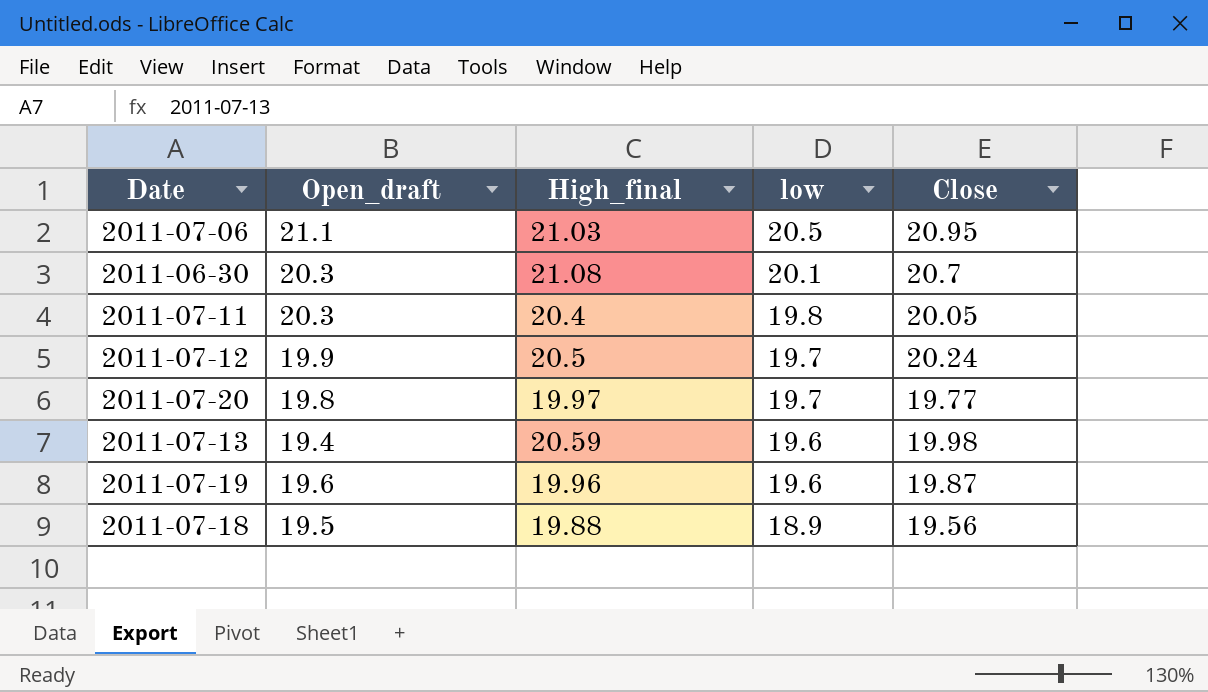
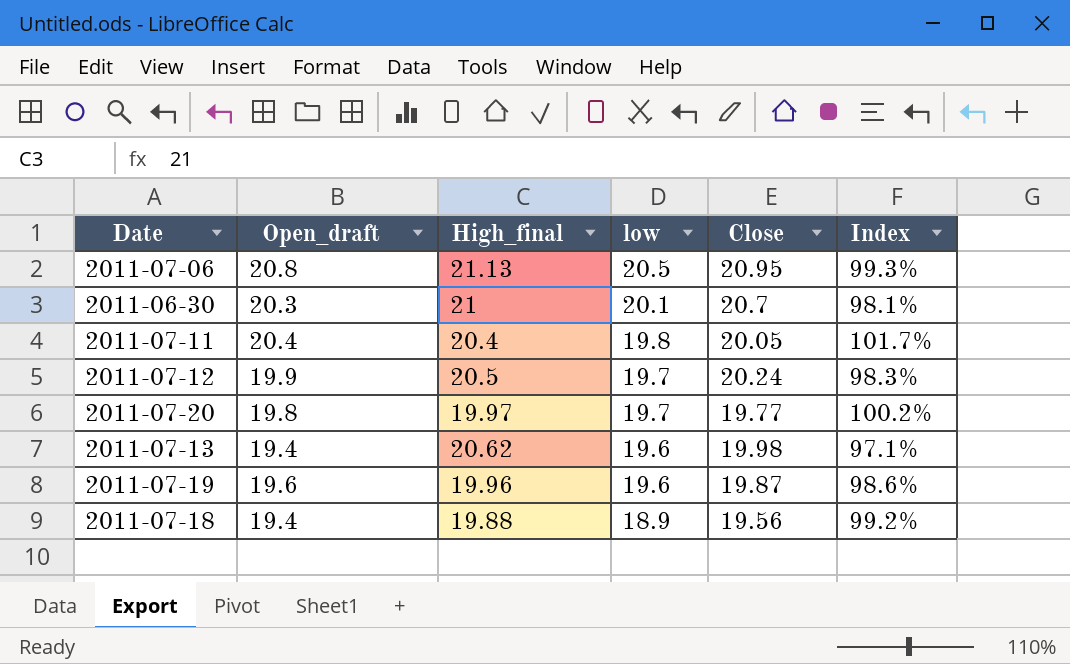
column Index | formula: none -> [Open_draft] / [Close]
2011-07-06 | Open_draft: 21.1 -> 20.8
2011-07-06 | High_final: 21.03 -> 21.13
2011-06-30 | High_final: 21.08 -> 21
2011-07-11 | Open_draft: 20.3 -> 20.4
2011-07-13 | High_final: 20.59 -> 20.62
2011-07-18 | Open_draft: 19.5 -> 19.4

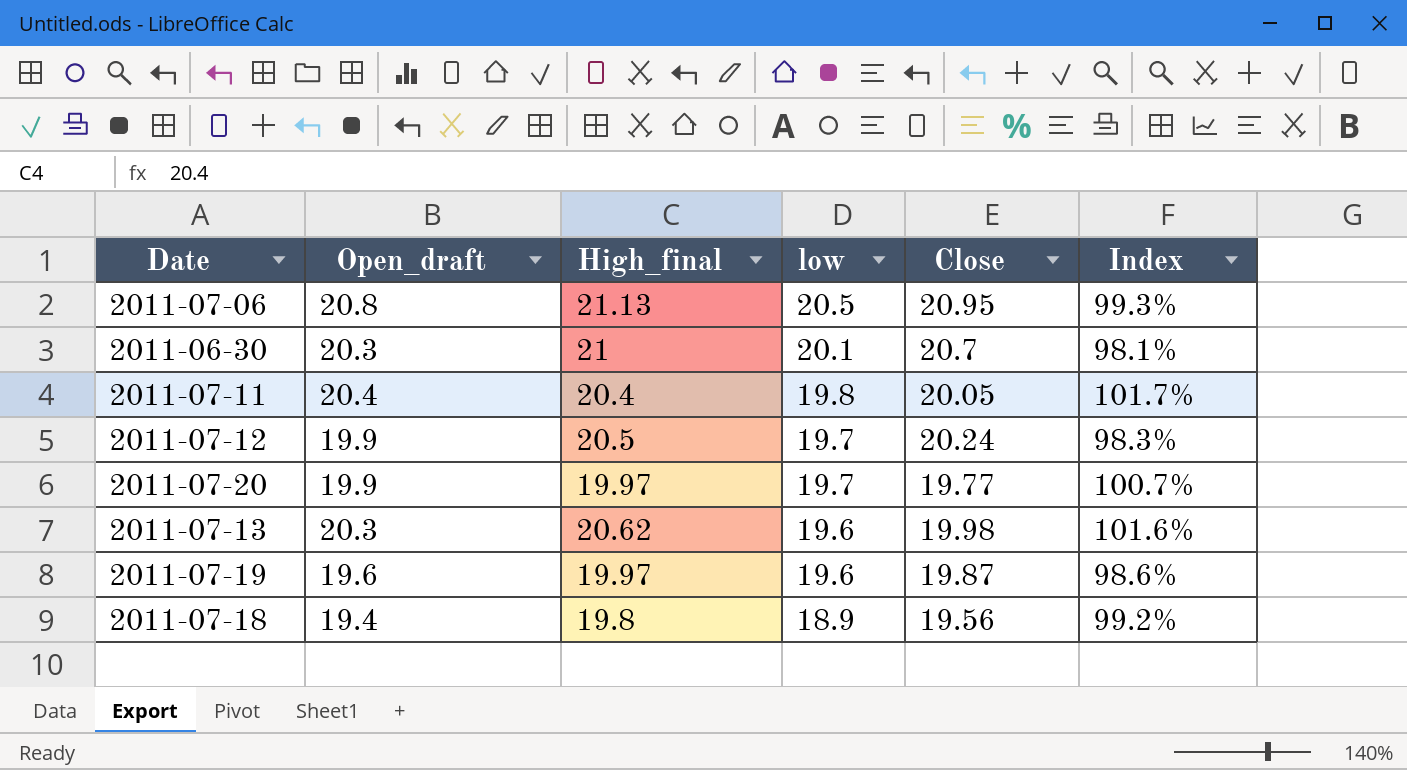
2011-07-20 | Open_draft: 19.8 -> 19.9
2011-07-20 | Index: 100.2% -> 100.7%
2011-07-13 | Open_draft: 19.4 -> 20.3
2011-07-13 | Index: 97.1% -> 101.6%
2011-07-19 | High_final: 19.96 -> 19.97
2011-07-18 | High_final: 19.88 -> 19.8

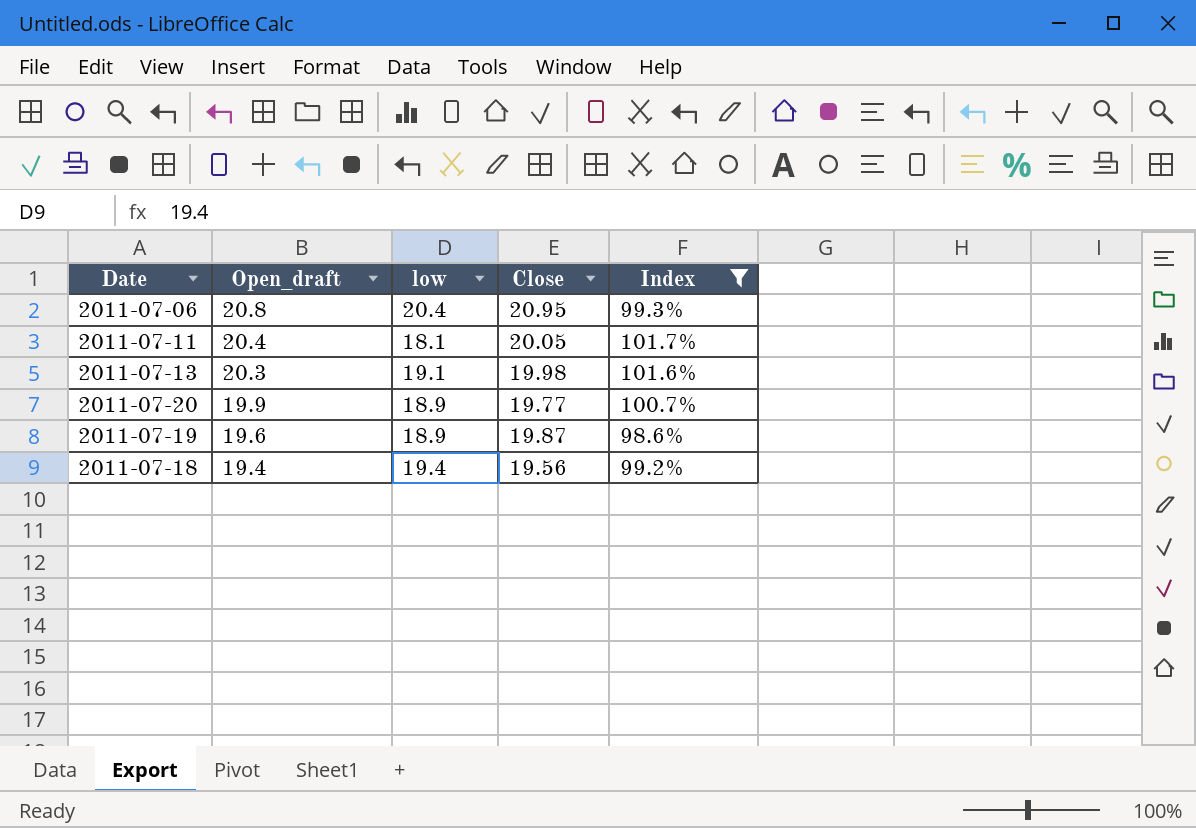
filter: none -> Index >= 98.6%
row order: low descending -> Open_draft descending
column High_final | position: 3 -> none
2011-07-06 | low: 20.5 -> 20.4
2011-07-11 | low: 19.8 -> 18.1
2011-07-13 | low: 19.6 -> 19.1
2011-07-20 | low: 19.7 -> 18.9
2011-07-19 | low: 19.6 -> 18.9
2011-07-18 | low: 18.9 -> 19.4

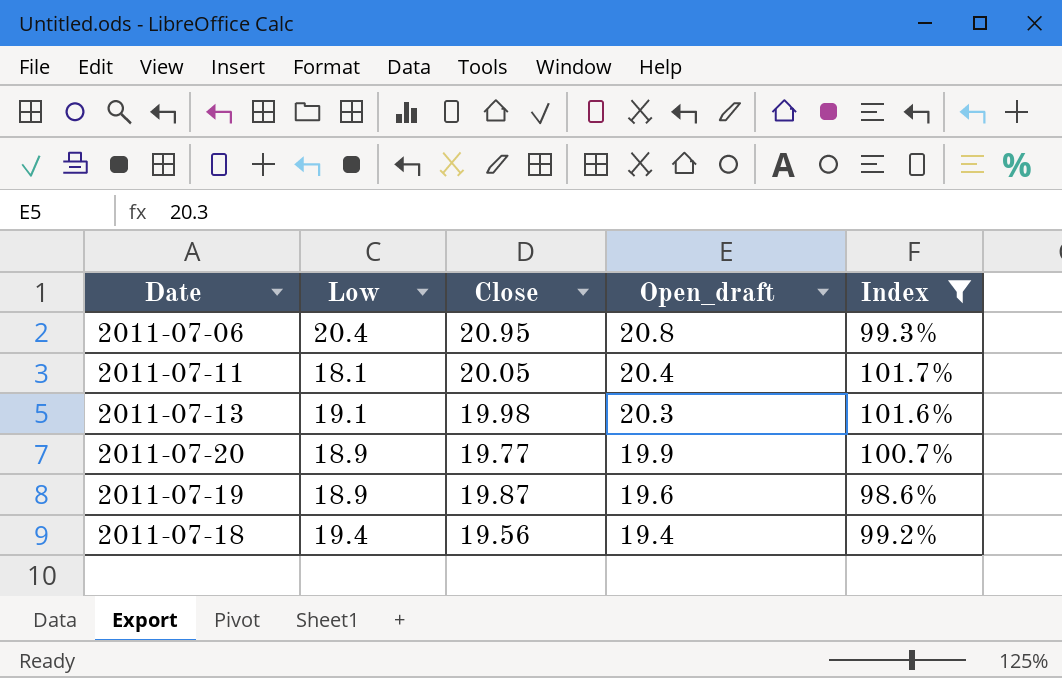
column name: low -> Low
column Open_draft | position: 2 -> 4

